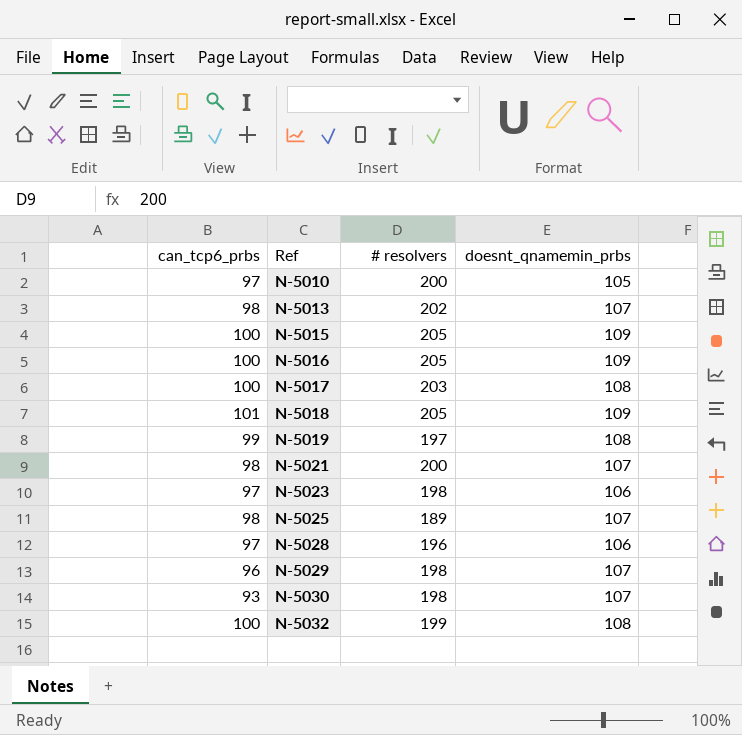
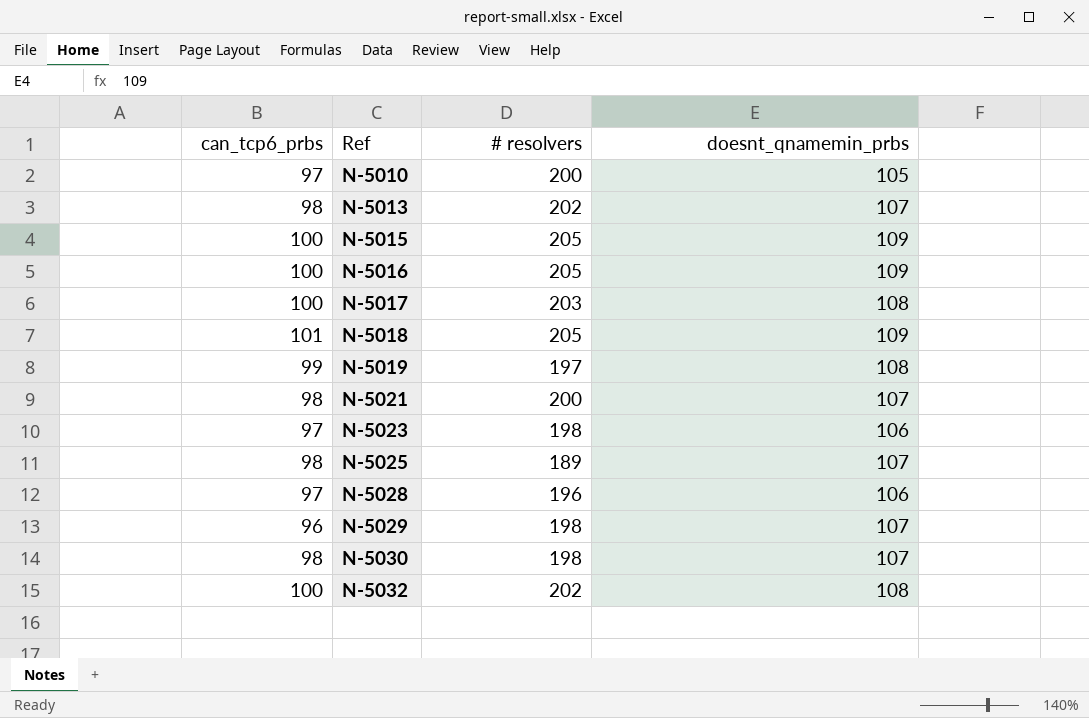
N-5030 | can_tcp6_prbs: 93 -> 98
N-5032 | # resolvers: 199 -> 202

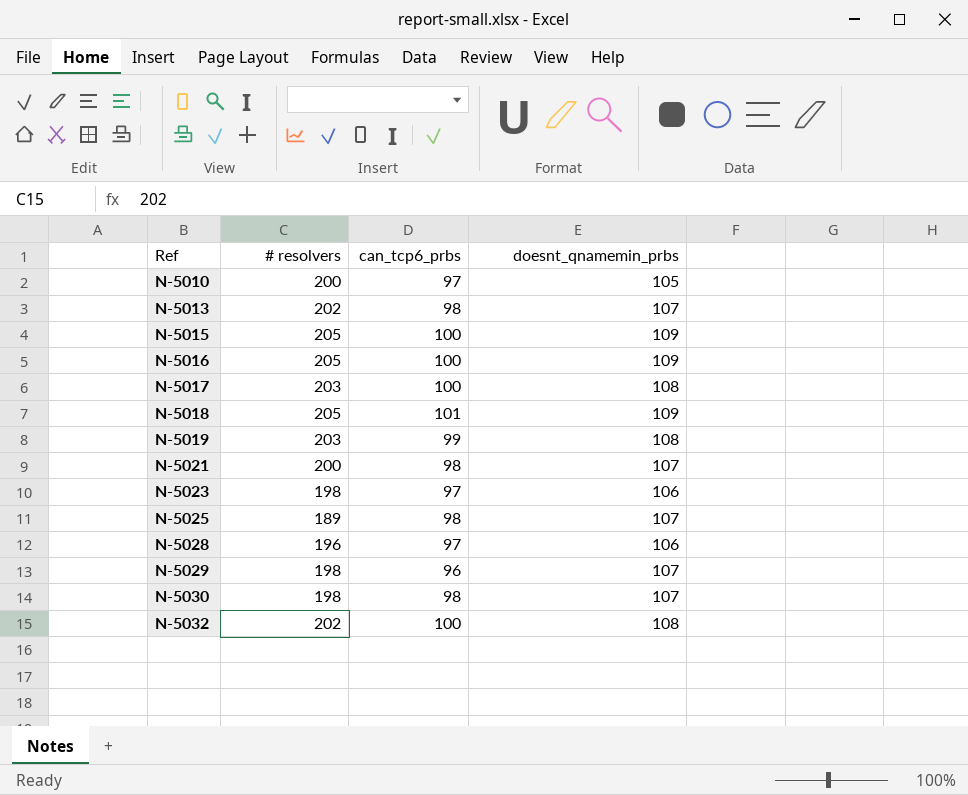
column can_tcp6_prbs | position: 1 -> 3
N-5019 | # resolvers: 197 -> 203

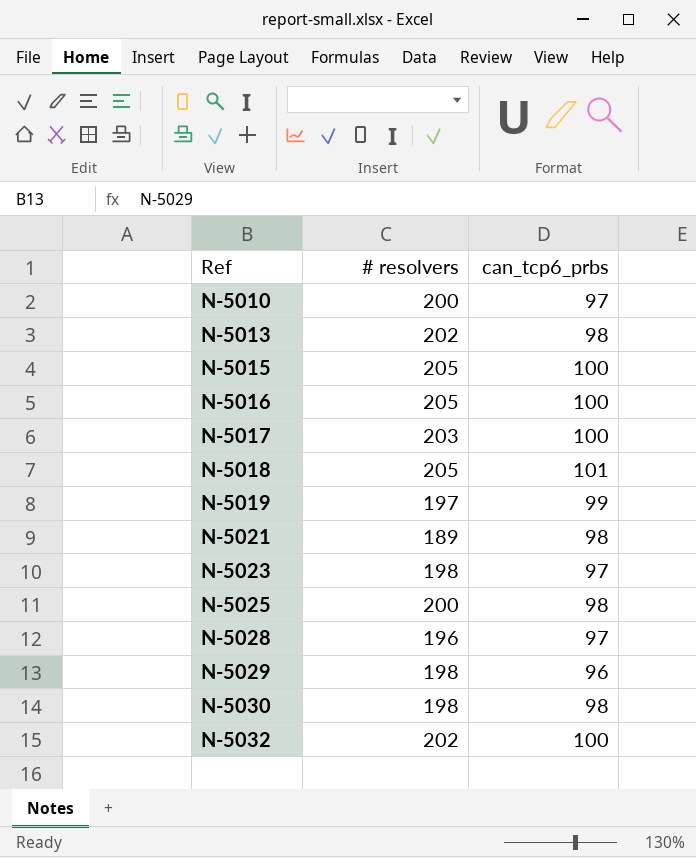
column doesnt_qnamemin_prbs | position: 4 -> none
N-5019 | # resolvers: 203 -> 197
N-5021 | # resolvers: 200 -> 189
N-5025 | # resolvers: 189 -> 200

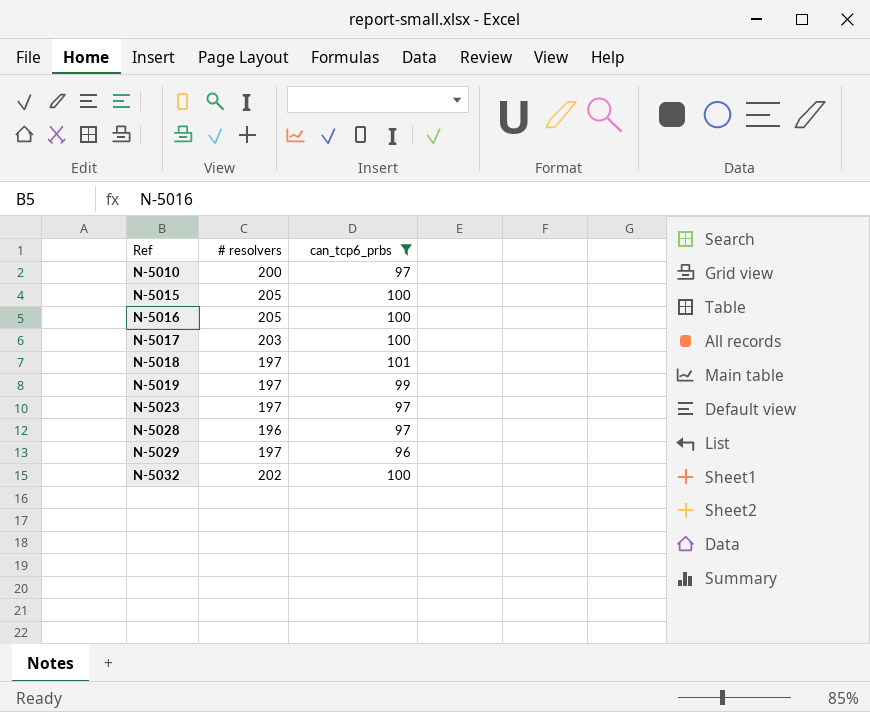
filter: none -> can_tcp6_prbs != 98
N-5018 | # resolvers: 205 -> 197
N-5023 | # resolvers: 198 -> 197
N-5029 | # resolvers: 198 -> 197

